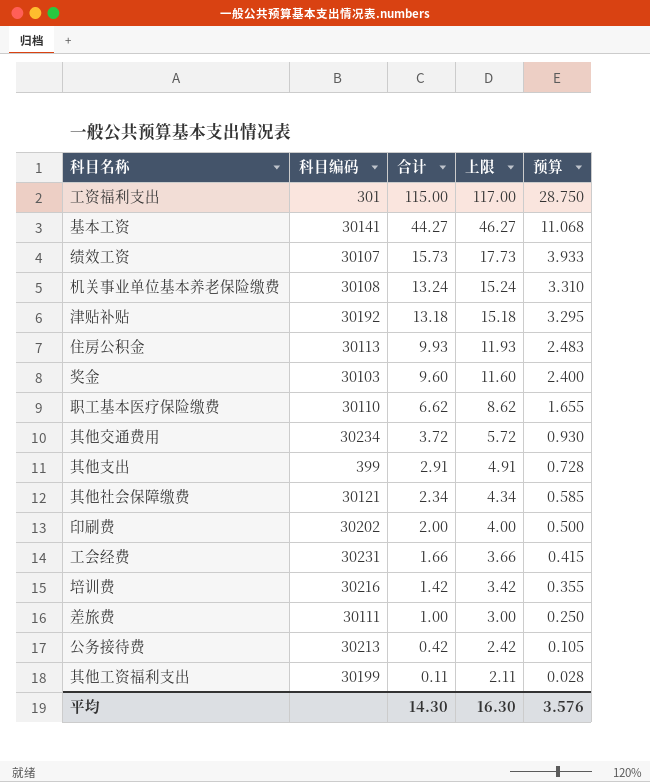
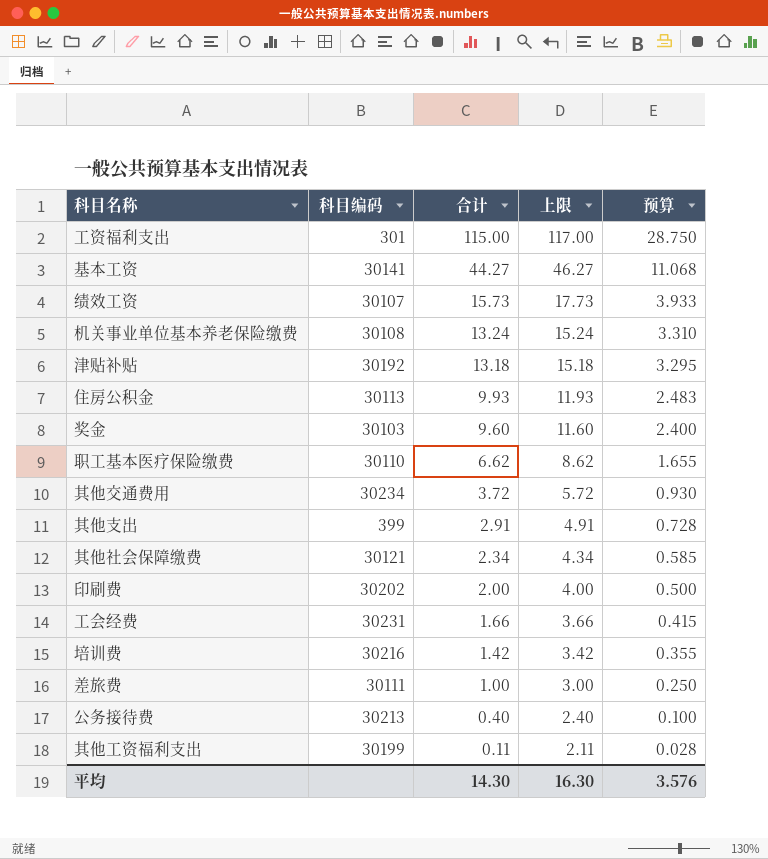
公务接待费 | 合计: 0.42 -> 0.40
公务接待费 | 上限: 2.42 -> 2.40
公务接待费 | 预算: 0.105 -> 0.100

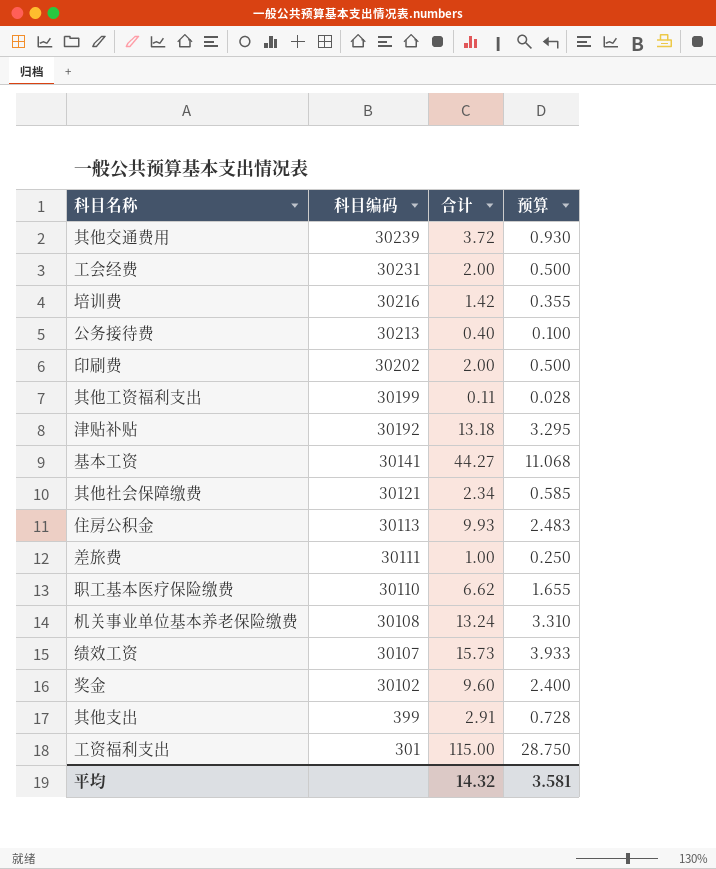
row order: 合计 descending -> 科目编码 descending
column 上限 | formula: [合计] + 2 -> none
其他交通费用 | 科目编码: 30234 -> 30239
工会经费 | 合计: 1.66 -> 2.00
工会经费 | 预算: 0.415 -> 0.500
奖金 | 科目编码: 30103 -> 30102
平均 | 合计: 14.30 -> 14.32
平均 | 预算: 3.576 -> 3.581

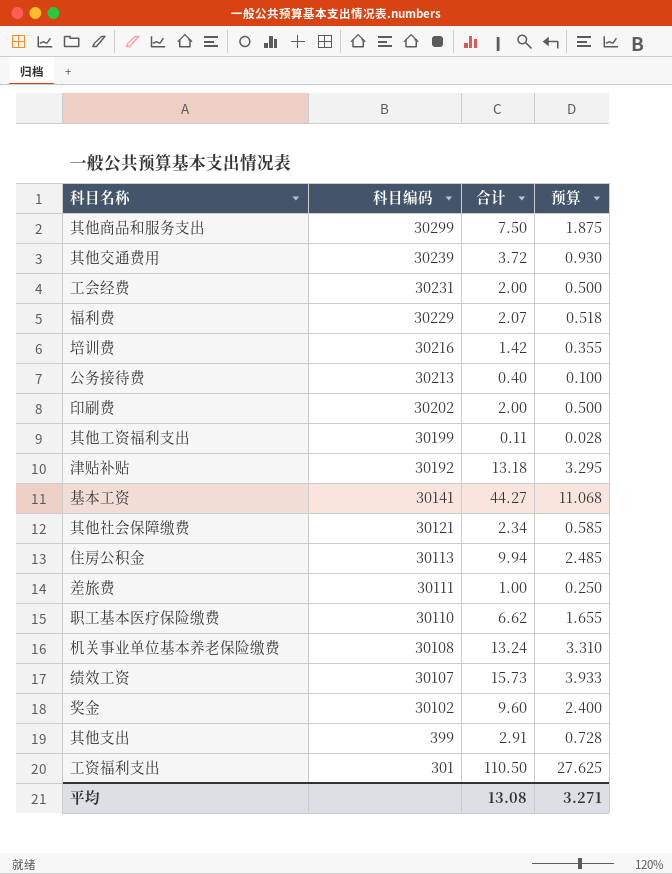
row 其他商品和服务支出: none -> 30299 | 7.50 | 1.875
row 福利费: none -> 30229 | 2.07 | 0.518
住房公积金 | 合计: 9.93 -> 9.94
住房公积金 | 预算: 2.483 -> 2.485
工资福利支出 | 合计: 115.00 -> 110.50
工资福利支出 | 预算: 28.750 -> 27.625
平均 | 合计: 14.32 -> 13.08
平均 | 预算: 3.581 -> 3.271

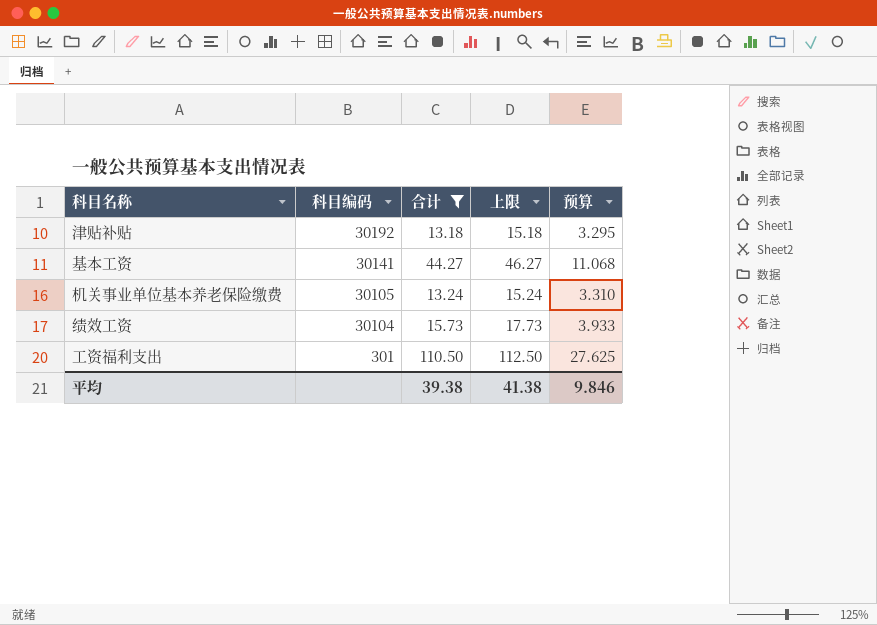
filter: none -> 合计 >= 13.18
column 上限 | formula: none -> [合计] + 2
机关事业单位基本养老保险缴费 | 科目编码: 30108 -> 30105
绩效工资 | 科目编码: 30107 -> 30104
平均 | 合计: 13.08 -> 39.38
平均 | 预算: 3.271 -> 9.846

